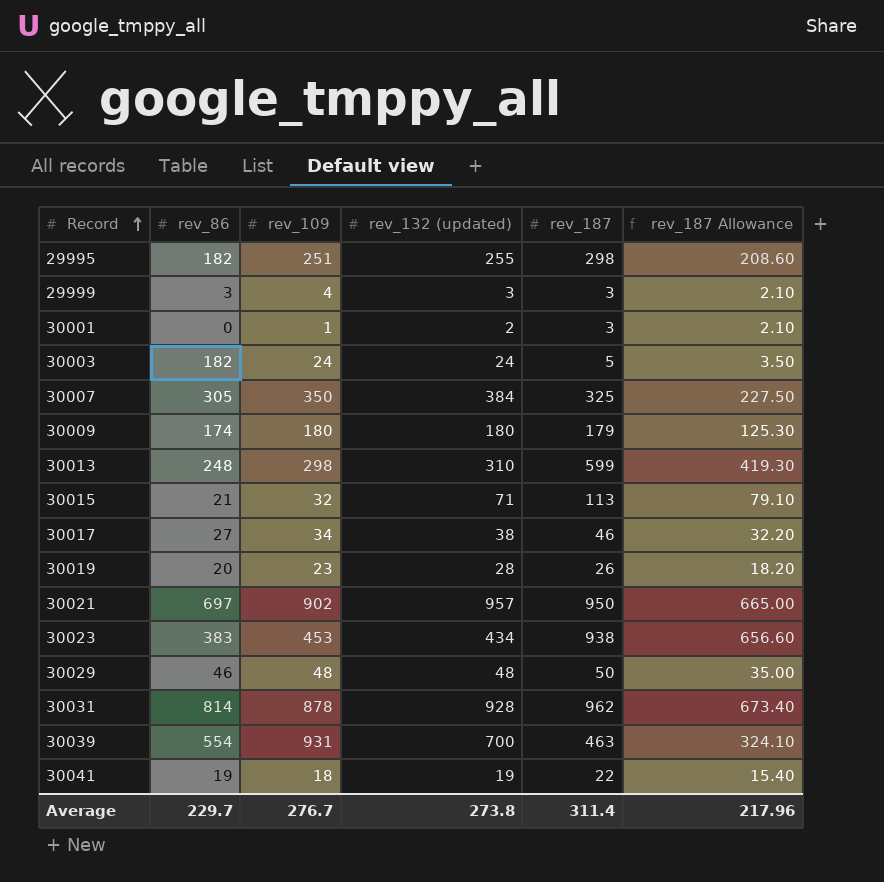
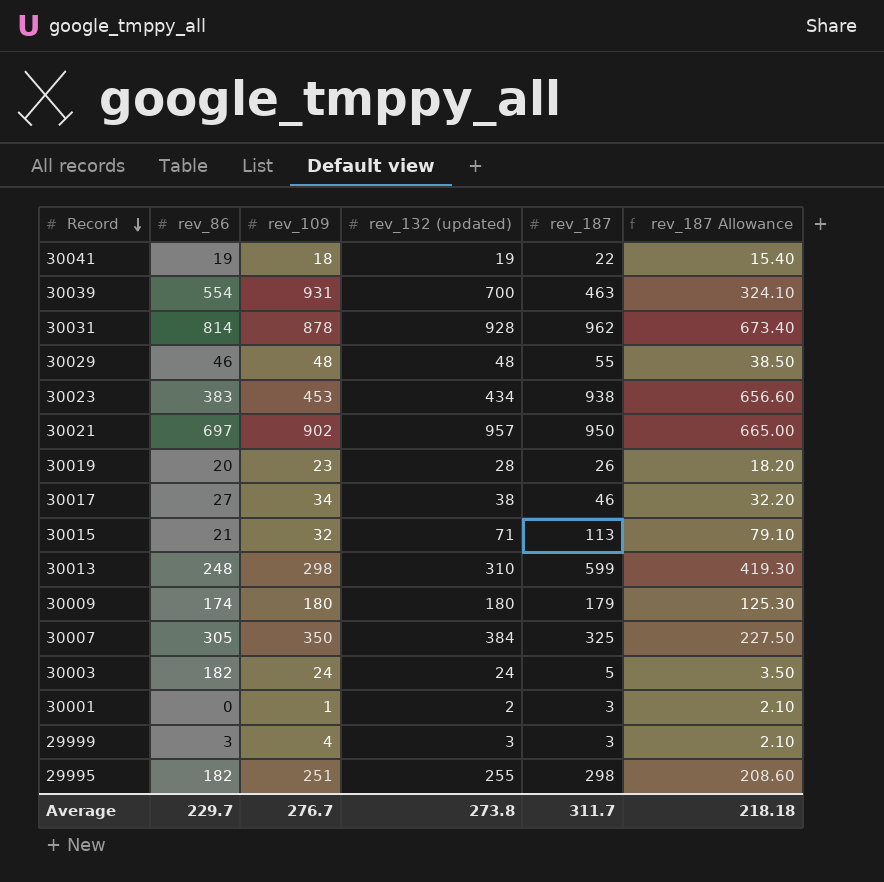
row order: Record ascending -> Record descending
30029 | rev_187: 50 -> 55
30029 | rev_187 Allowance: 35.00 -> 38.50
Average | rev_187: 311.4 -> 311.7
Average | rev_187 Allowance: 217.96 -> 218.18

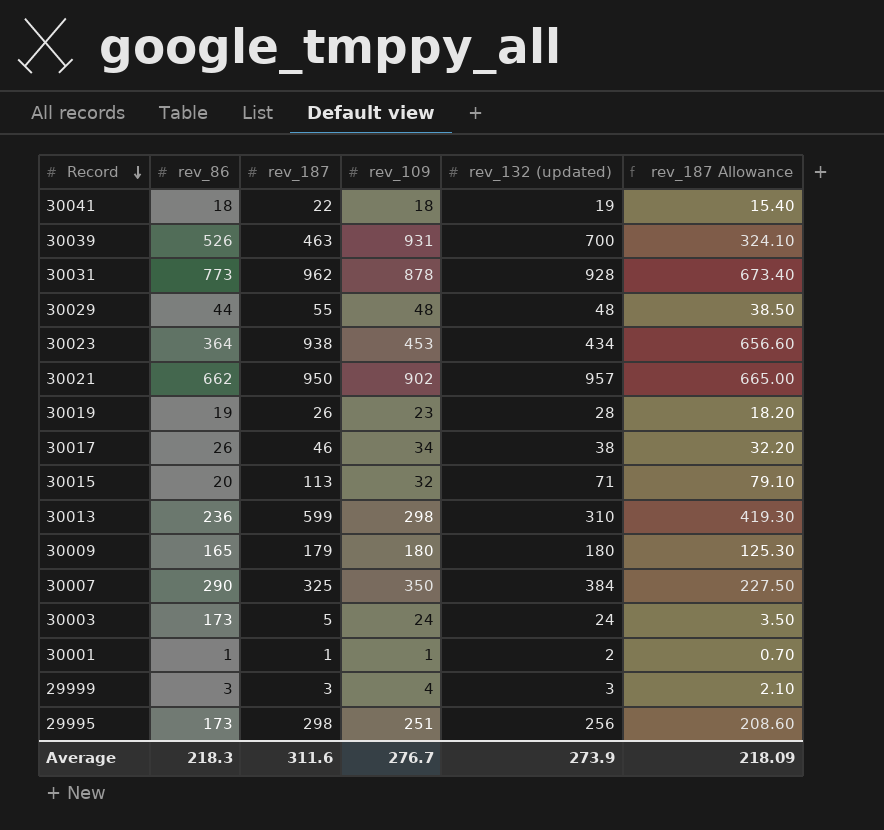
column rev_187 | position: 5 -> 3
30041 | rev_86: 19 -> 18
30039 | rev_86: 554 -> 526
30031 | rev_86: 814 -> 773
30029 | rev_86: 46 -> 44
30023 | rev_86: 383 -> 364
30021 | rev_86: 697 -> 662
30019 | rev_86: 20 -> 19
30017 | rev_86: 27 -> 26
30015 | rev_86: 21 -> 20
30013 | rev_86: 248 -> 236
30009 | rev_86: 174 -> 165
30007 | rev_86: 305 -> 290
30003 | rev_86: 182 -> 173
30001 | rev_86: 0 -> 1
30001 | rev_187: 3 -> 1
30001 | rev_187 Allowance: 2.10 -> 0.70
29995 | rev_86: 182 -> 173
29995 | rev_132 (updated): 255 -> 256
Average | rev_86: 229.7 -> 218.3
Average | rev_187: 311.7 -> 311.6
Average | rev_132 (updated): 273.8 -> 273.9
Average | rev_187 Allowance: 218.18 -> 218.09

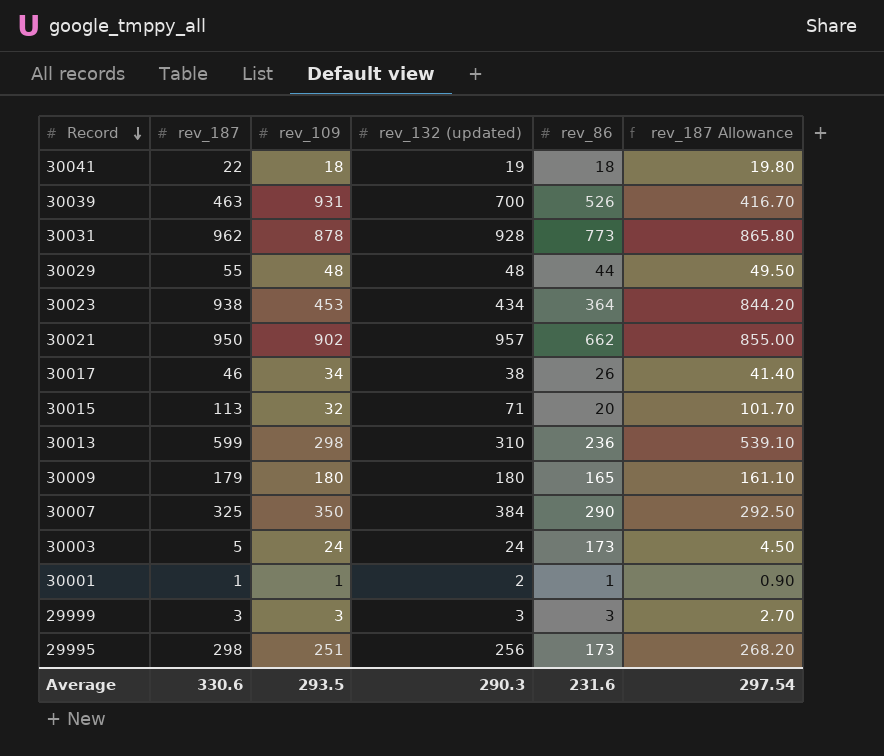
column rev_86 | position: 2 -> 5
column rev_187 Allowance | formula: [rev_187] * 0.7 -> [rev_187] * 0.9
row 30019: 19 | 26 | 23 | 28 | 18.20 -> none
29999 | rev_109: 4 -> 3
Average | rev_187: 311.6 -> 330.6
Average | rev_109: 276.7 -> 293.5
Average | rev_132 (updated): 273.9 -> 290.3
Average | rev_86: 218.3 -> 231.6
Average | rev_187 Allowance: 218.09 -> 297.54

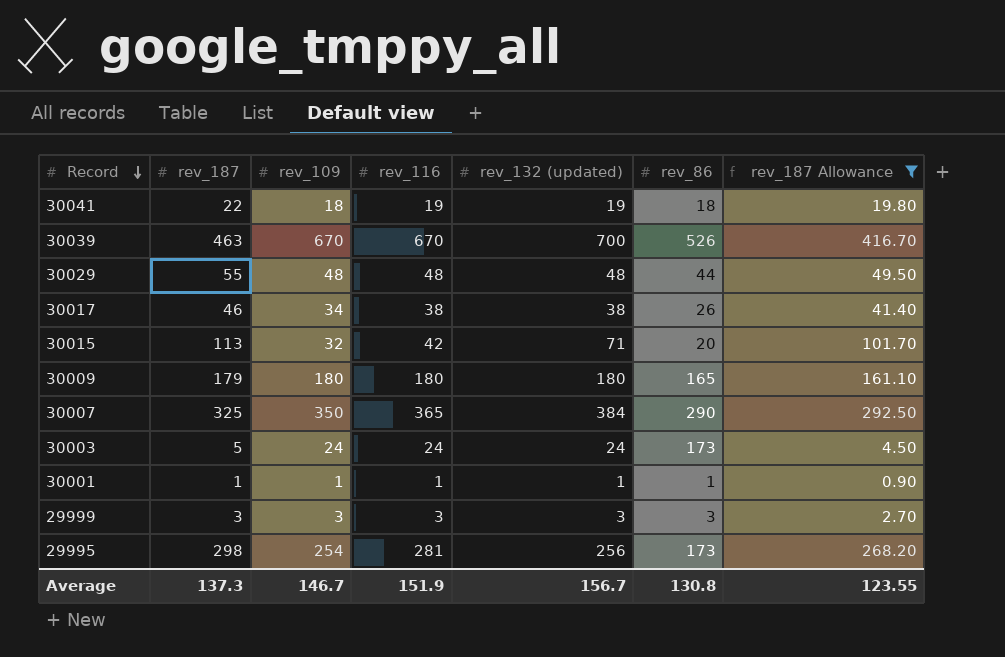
filter: none -> rev_187 Allowance <= 416.70
column rev_116 | position: none -> 4
30039 | rev_109: 931 -> 670
30001 | rev_132 (updated): 2 -> 1
29995 | rev_109: 251 -> 254
Average | rev_187: 330.6 -> 137.3
Average | rev_109: 293.5 -> 146.7
Average | rev_132 (updated): 290.3 -> 156.7
Average | rev_86: 231.6 -> 130.8
Average | rev_187 Allowance: 297.54 -> 123.55

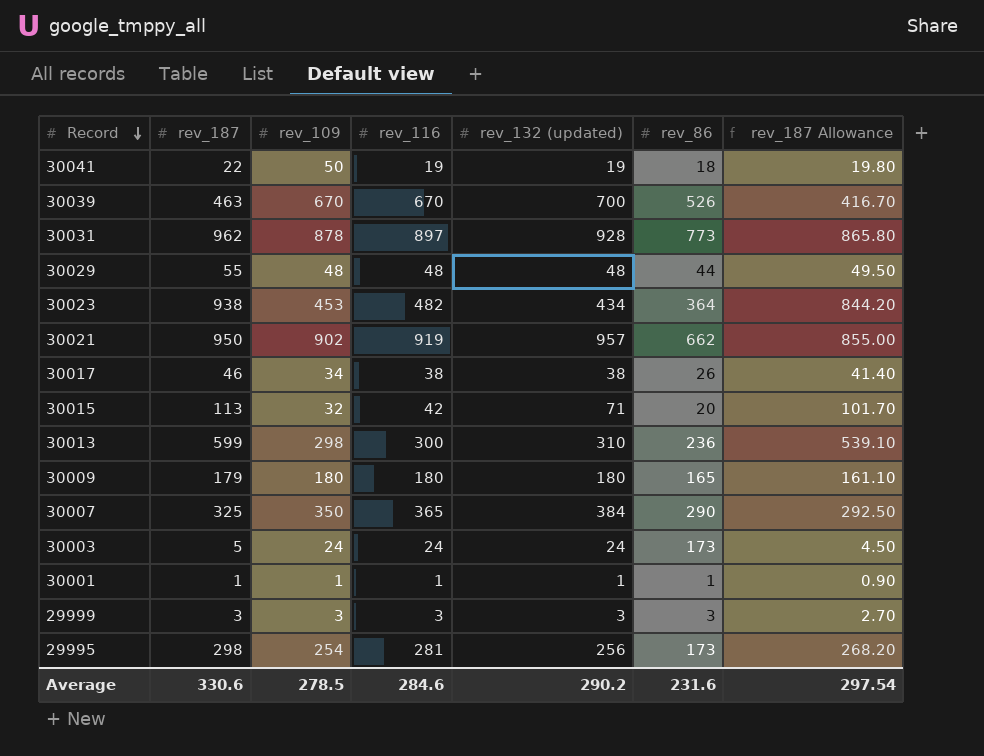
filter: rev_187 Allowance <= 416.70 -> none
30041 | rev_109: 18 -> 50
Average | rev_187: 137.3 -> 330.6
Average | rev_109: 146.7 -> 278.5
Average | rev_116: 151.9 -> 284.6
Average | rev_132 (updated): 156.7 -> 290.2
Average | rev_86: 130.8 -> 231.6
Average | rev_187 Allowance: 123.55 -> 297.54

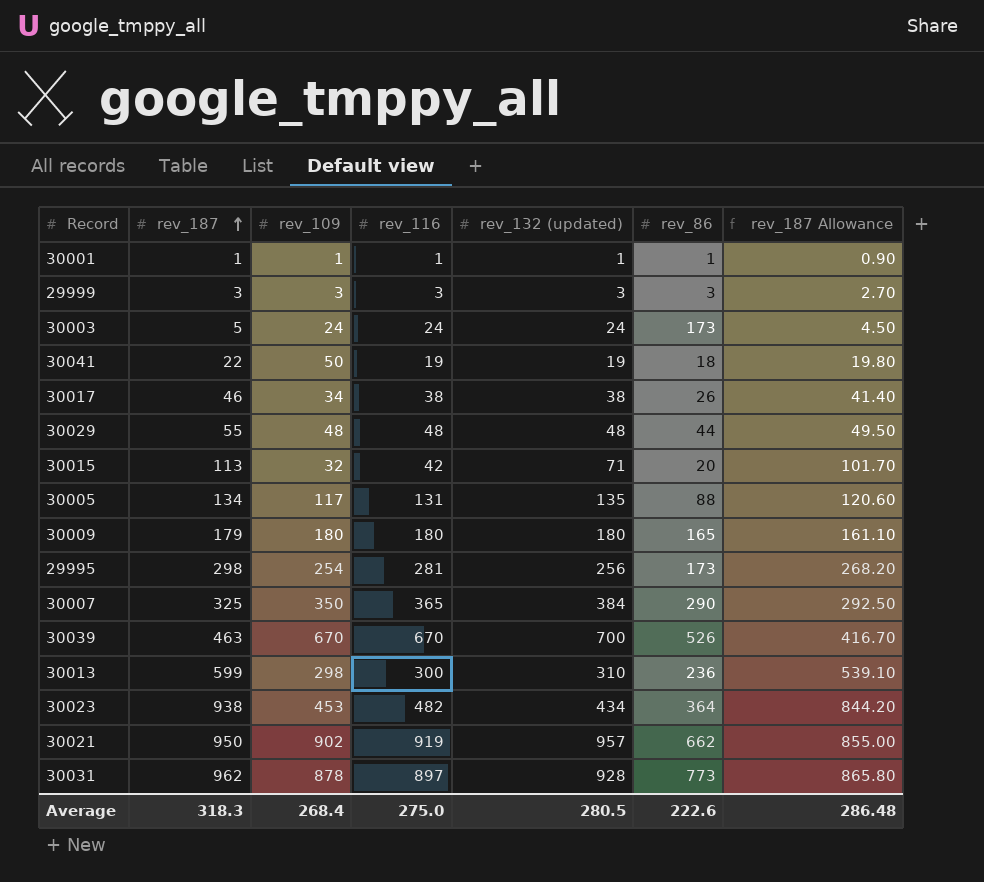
row order: Record descending -> rev_187 ascending
row 30005: none -> 134 | 117 | 131 | 135 | 88 | 120.60
Average | rev_187: 330.6 -> 318.3
Average | rev_109: 278.5 -> 268.4
Average | rev_116: 284.6 -> 275.0
Average | rev_132 (updated): 290.2 -> 280.5
Average | rev_86: 231.6 -> 222.6
Average | rev_187 Allowance: 297.54 -> 286.48

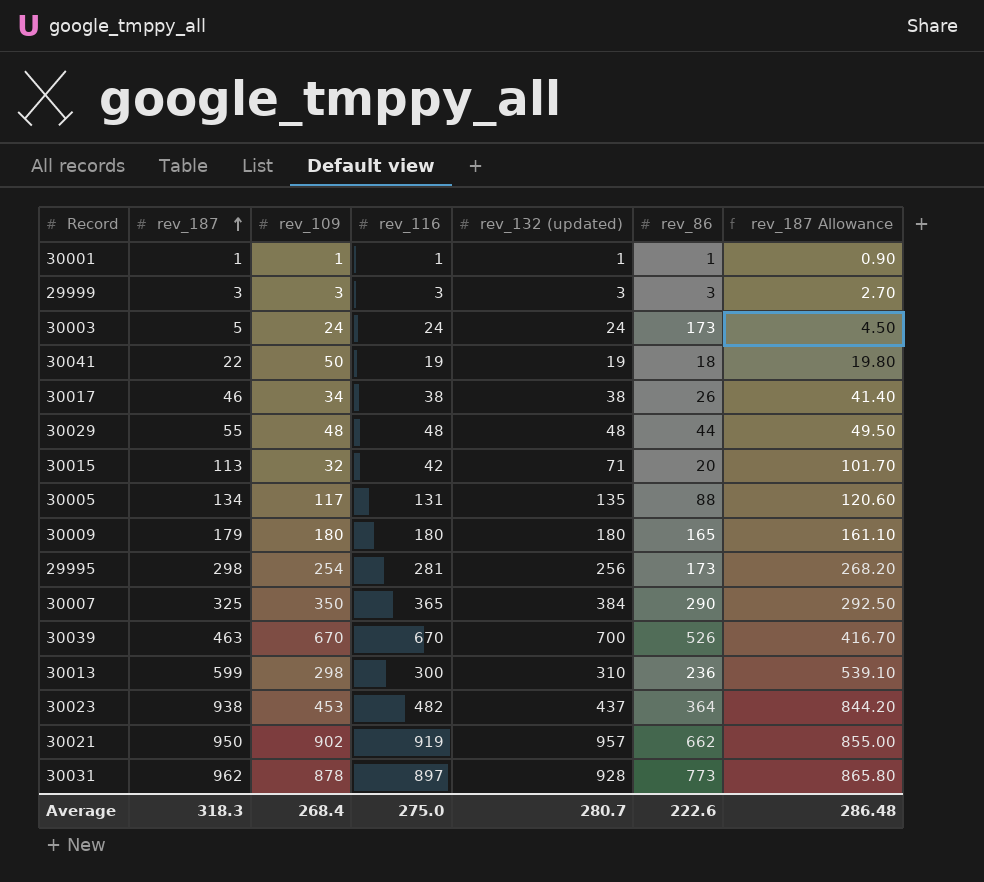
30023 | rev_132 (updated): 434 -> 437
Average | rev_132 (updated): 280.5 -> 280.7

